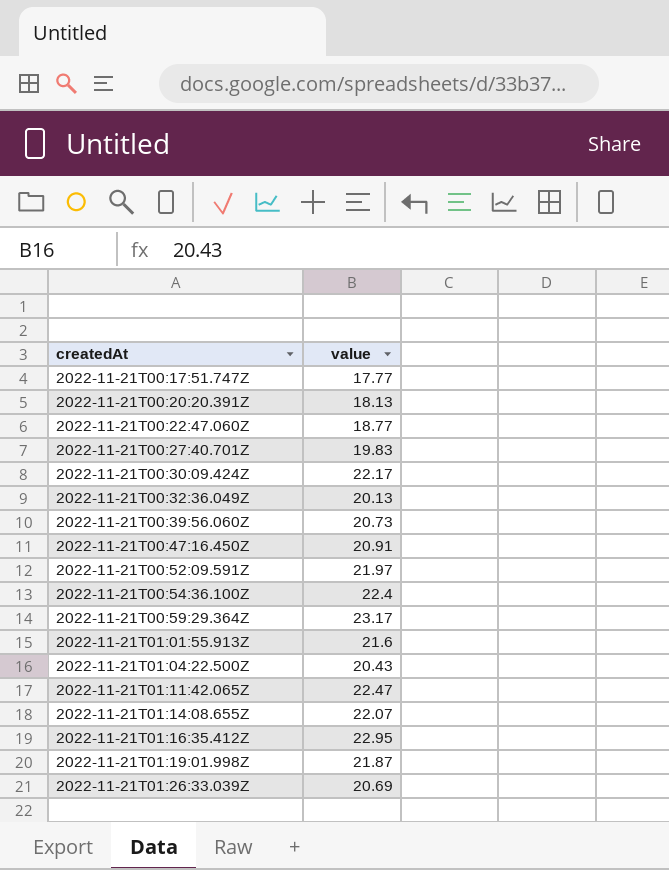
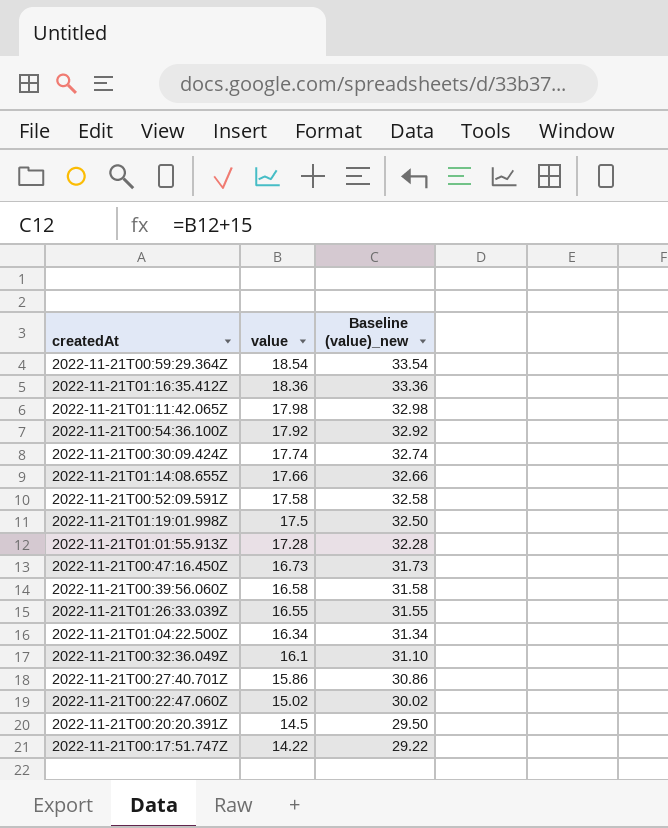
row order: createdAt ascending -> value descending
column Baseline (value)_new | formula: none -> [value] + 15
2022-11-21T00:59:29.364Z | value: 23.17 -> 18.54
2022-11-21T01:16:35.412Z | value: 22.95 -> 18.36
2022-11-21T01:11:42.065Z | value: 22.47 -> 17.98
2022-11-21T00:54:36.100Z | value: 22.4 -> 17.92
2022-11-21T00:30:09.424Z | value: 22.17 -> 17.74
2022-11-21T01:14:08.655Z | value: 22.07 -> 17.66
2022-11-21T00:52:09.591Z | value: 21.97 -> 17.58
2022-11-21T01:19:01.998Z | value: 21.87 -> 17.5
2022-11-21T01:01:55.913Z | value: 21.6 -> 17.28
2022-11-21T00:47:16.450Z | value: 20.91 -> 16.73
2022-11-21T00:39:56.060Z | value: 20.73 -> 16.58
2022-11-21T01:26:33.039Z | value: 20.69 -> 16.55
2022-11-21T01:04:22.500Z | value: 20.43 -> 16.34
2022-11-21T00:32:36.049Z | value: 20.13 -> 16.1
2022-11-21T00:27:40.701Z | value: 19.83 -> 15.86
2022-11-21T00:22:47.060Z | value: 18.77 -> 15.02
2022-11-21T00:20:20.391Z | value: 18.13 -> 14.5
2022-11-21T00:17:51.747Z | value: 17.77 -> 14.22

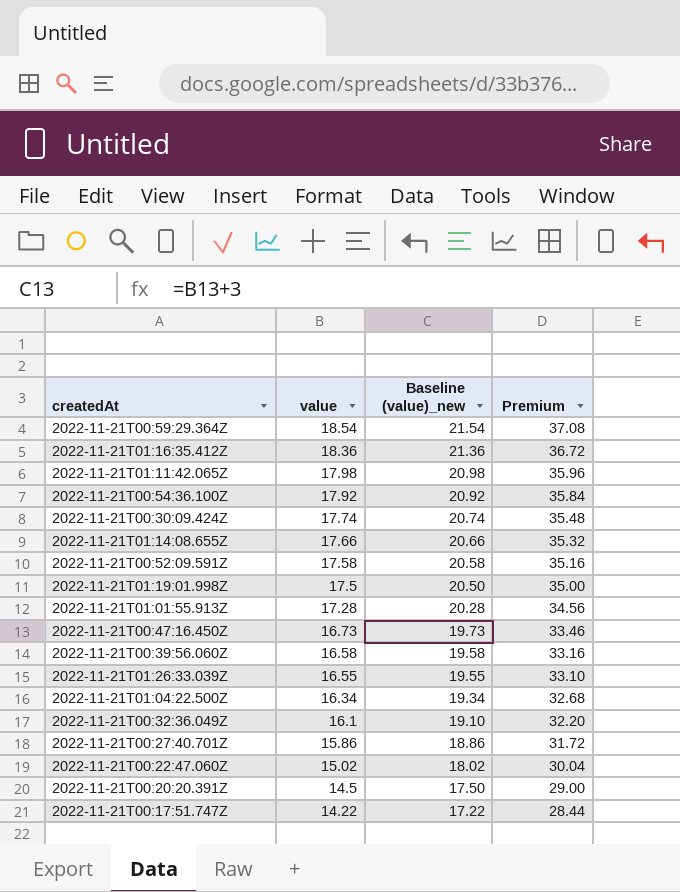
column Baseline (value)_new | formula: [value] + 15 -> [value] + 3
column Premium | formula: none -> [value] * 2

